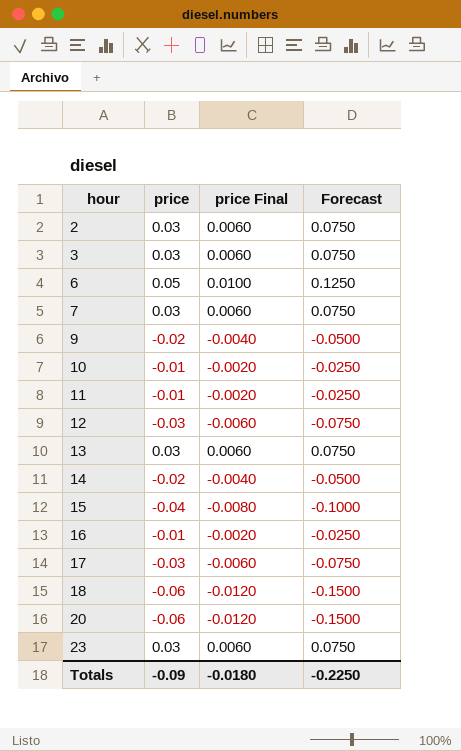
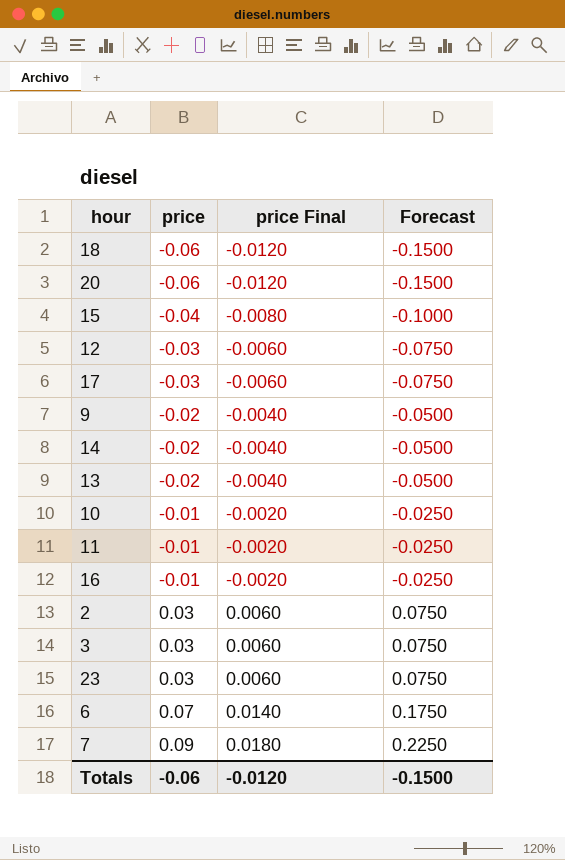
row order: hour ascending -> price ascending
13 | price: 0.03 -> -0.02
13 | price Final: 0.0060 -> -0.0040
13 | Forecast: 0.0750 -> -0.0500
6 | price: 0.05 -> 0.07
6 | price Final: 0.0100 -> 0.0140
6 | Forecast: 0.1250 -> 0.1750
7 | price: 0.03 -> 0.09
7 | price Final: 0.0060 -> 0.0180
7 | Forecast: 0.0750 -> 0.2250
Totals | price: -0.09 -> -0.06
Totals | price Final: -0.0180 -> -0.0120
Totals | Forecast: -0.2250 -> -0.1500

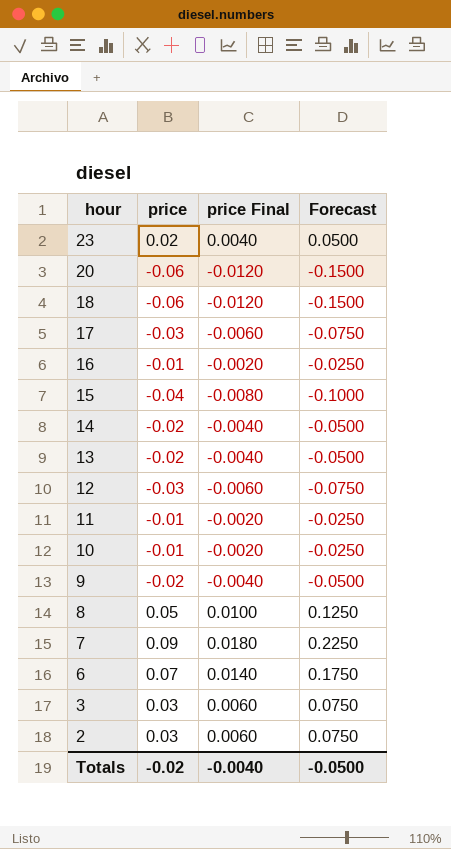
row order: price ascending -> hour descending
23 | price: 0.03 -> 0.02
23 | price Final: 0.0060 -> 0.0040
23 | Forecast: 0.0750 -> 0.0500
row 8: none -> 0.05 | 0.0100 | 0.1250
Totals | price: -0.06 -> -0.02
Totals | price Final: -0.0120 -> -0.0040
Totals | Forecast: -0.1500 -> -0.0500

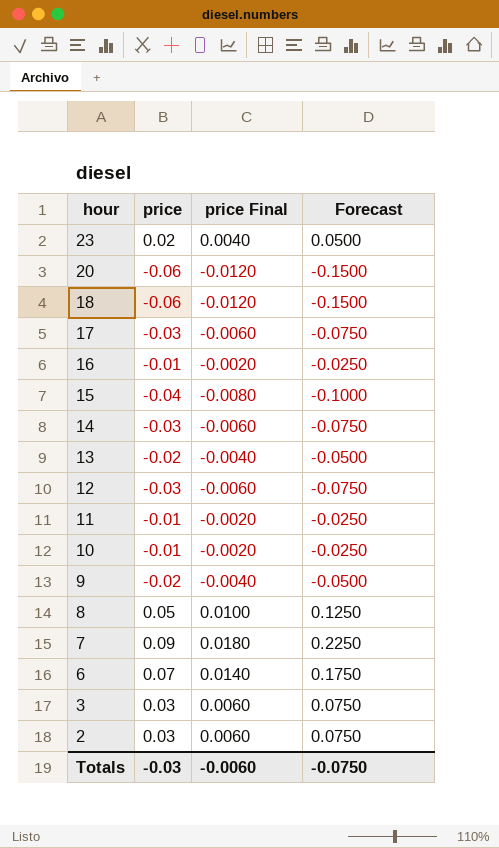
14 | price: -0.02 -> -0.03
14 | price Final: -0.0040 -> -0.0060
14 | Forecast: -0.0500 -> -0.0750
Totals | price: -0.02 -> -0.03
Totals | price Final: -0.0040 -> -0.0060
Totals | Forecast: -0.0500 -> -0.0750

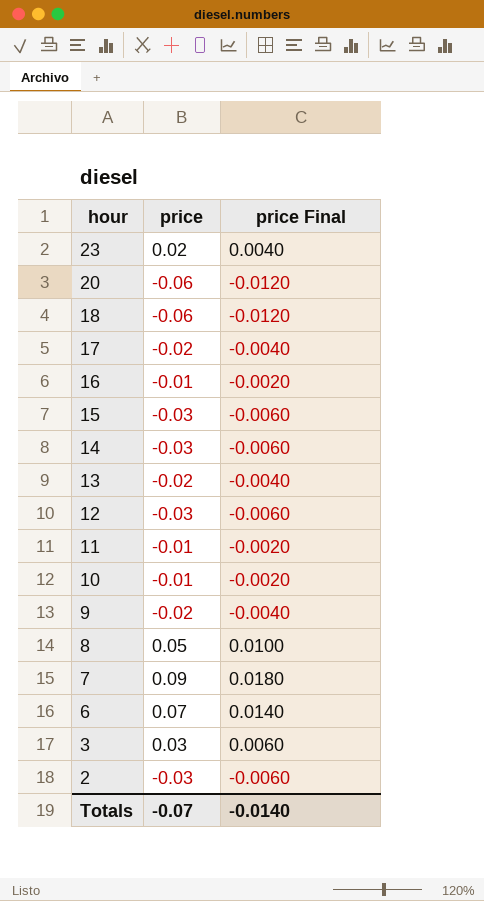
column Forecast | formula: [price] * 2.5 -> none
17 | price: -0.03 -> -0.02
17 | price Final: -0.0060 -> -0.0040
15 | price: -0.04 -> -0.03
15 | price Final: -0.0080 -> -0.0060
2 | price: 0.03 -> -0.03
2 | price Final: 0.0060 -> -0.0060
Totals | price: -0.03 -> -0.07
Totals | price Final: -0.0060 -> -0.0140

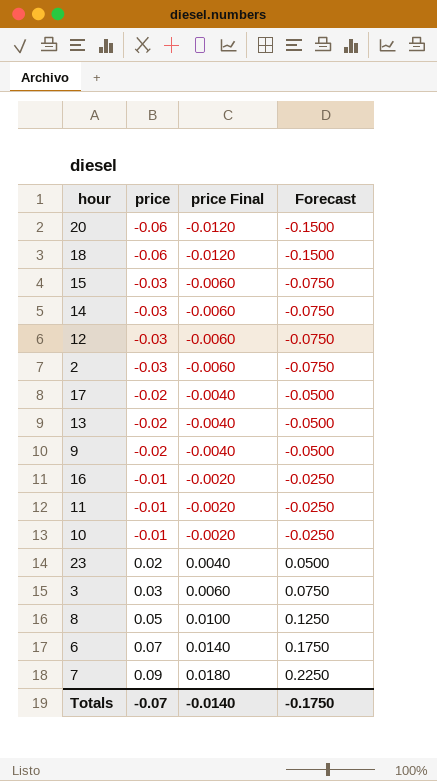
row order: hour descending -> price ascending
column Forecast | formula: none -> [price] * 2.5

